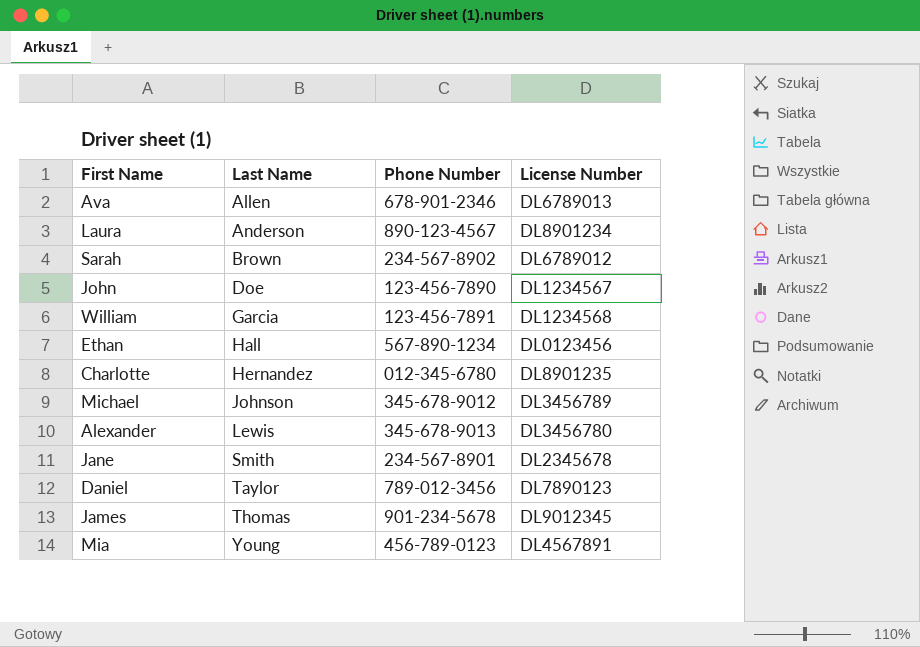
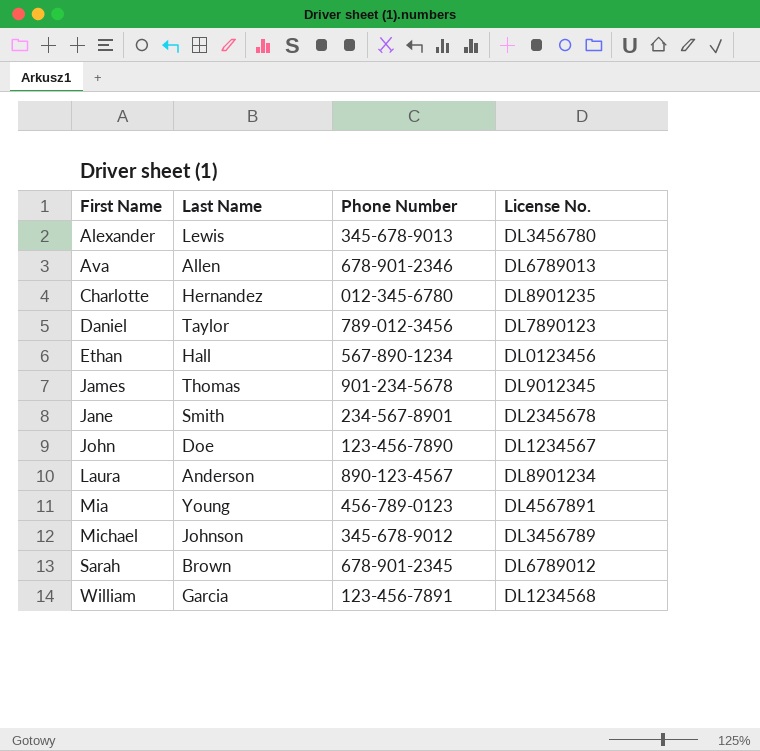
row order: Last Name ascending -> First Name ascending
column name: License Number -> License No.
Sarah | Phone Number: 234-567-8902 -> 678-901-2345

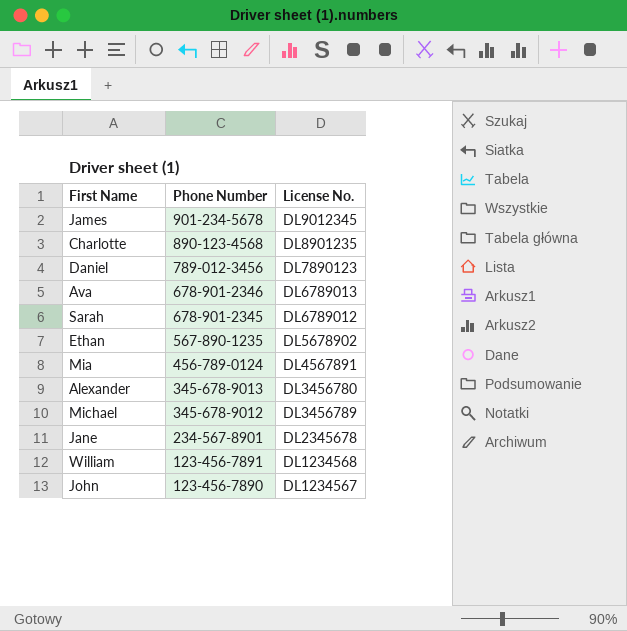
row order: First Name ascending -> Phone Number descending
column Last Name | position: 2 -> none
row Laura: Anderson | 890-123-4567 | DL8901234 -> none
Charlotte | Phone Number: 012-345-6780 -> 890-123-4568
Ethan | Phone Number: 567-890-1234 -> 567-890-1235
Ethan | License No.: DL0123456 -> DL5678902
Mia | Phone Number: 456-789-0123 -> 456-789-0124

